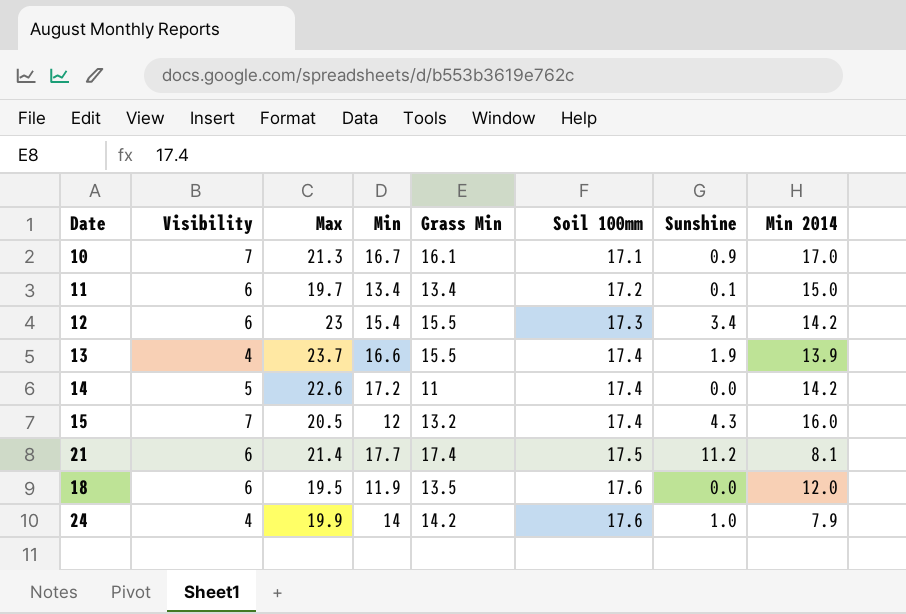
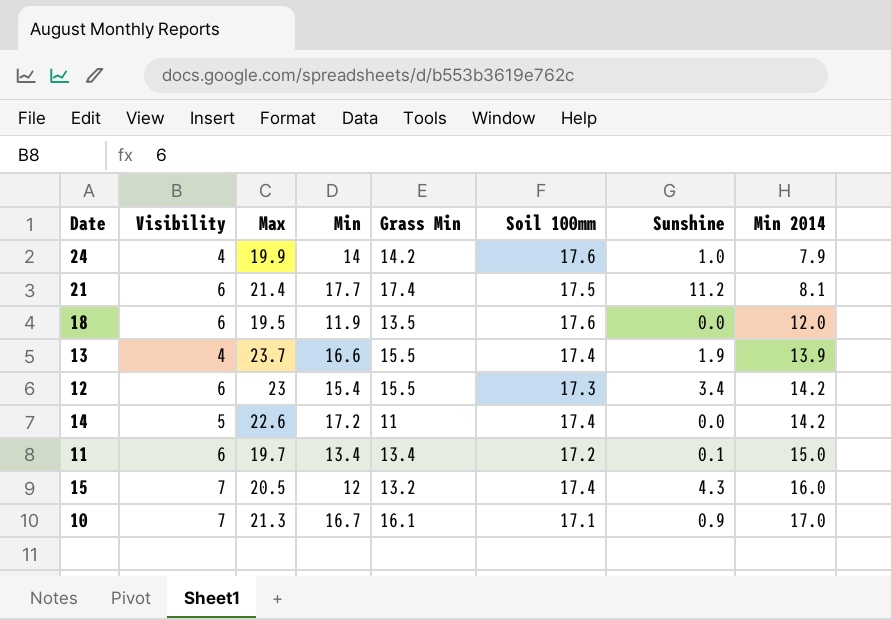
row order: Soil 100mm ascending -> Min 2014 ascending

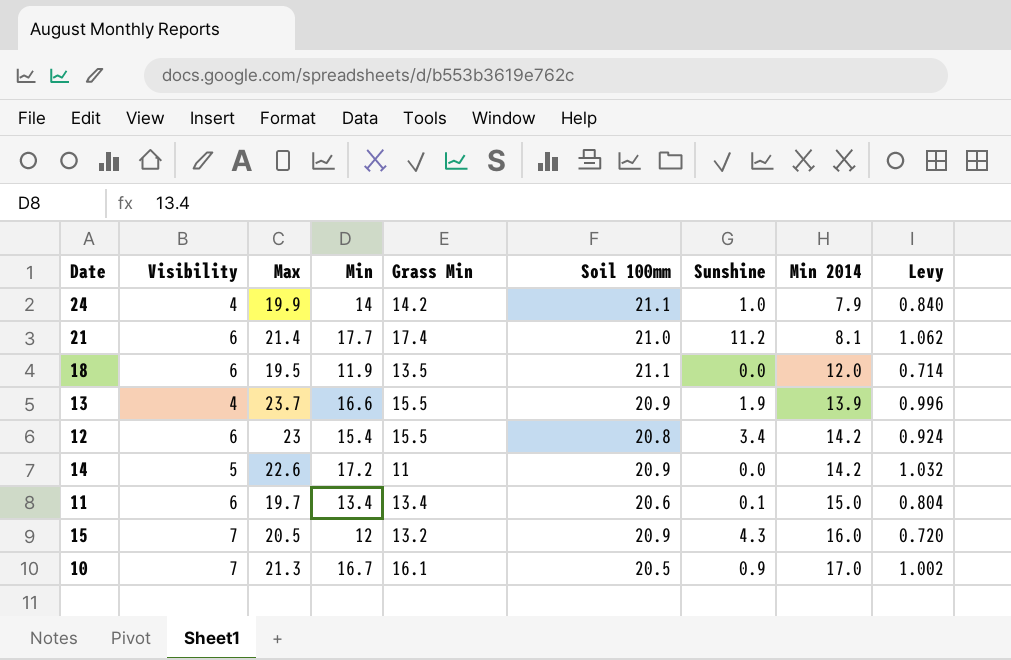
column Levy | formula: none -> [Min] * 0.06
24 | Soil 100mm: 17.6 -> 21.1
21 | Soil 100mm: 17.5 -> 21.0
18 | Soil 100mm: 17.6 -> 21.1
13 | Soil 100mm: 17.4 -> 20.9
12 | Soil 100mm: 17.3 -> 20.8
14 | Soil 100mm: 17.4 -> 20.9
11 | Soil 100mm: 17.2 -> 20.6
15 | Soil 100mm: 17.4 -> 20.9
10 | Soil 100mm: 17.1 -> 20.5

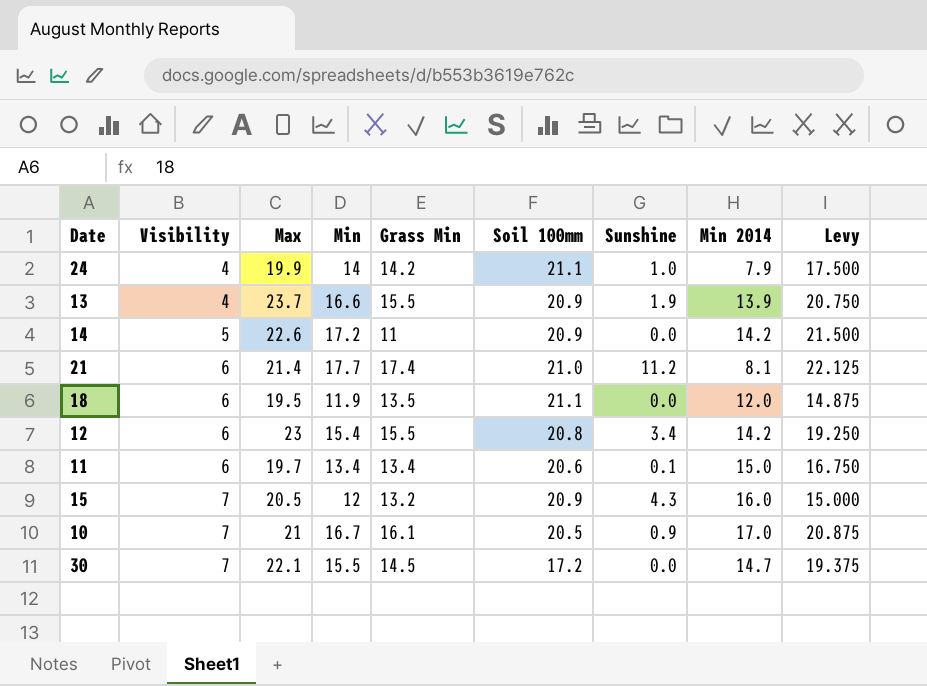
row order: Min 2014 ascending -> Visibility ascending
column Levy | formula: [Min] * 0.06 -> [Min] * 1.25
10 | Max: 21.3 -> 21
row 30: none -> 7 | 22.1 | 15.5 | 14.5 | 17.2 | 0.0 | 14.7 | 19.375

